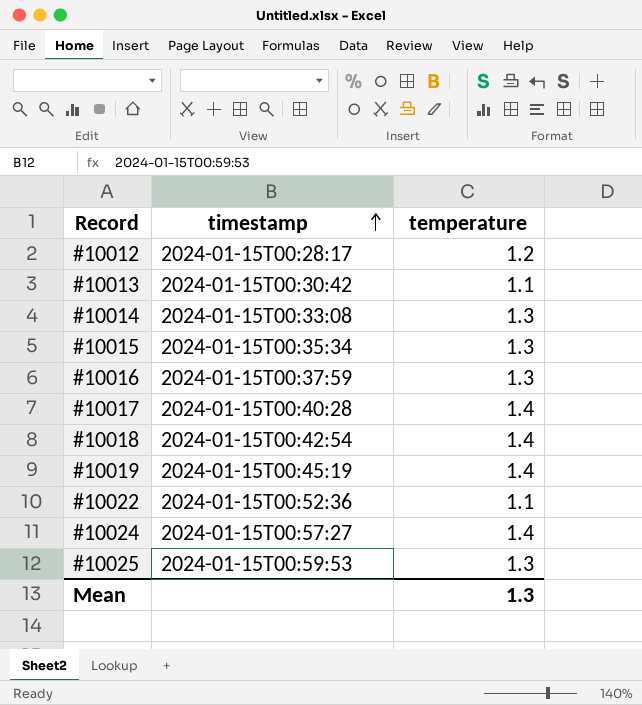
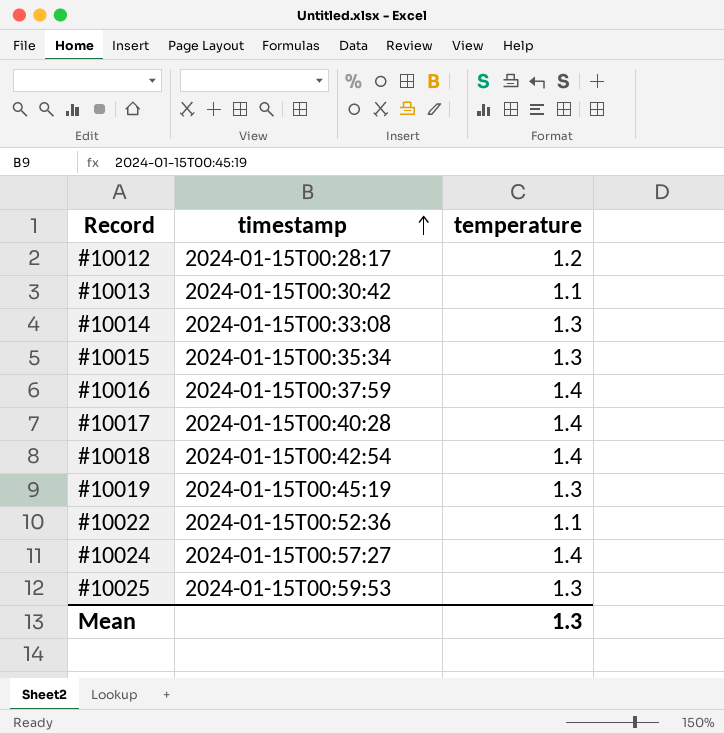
#10016 | temperature: 1.3 -> 1.4
#10019 | temperature: 1.4 -> 1.3

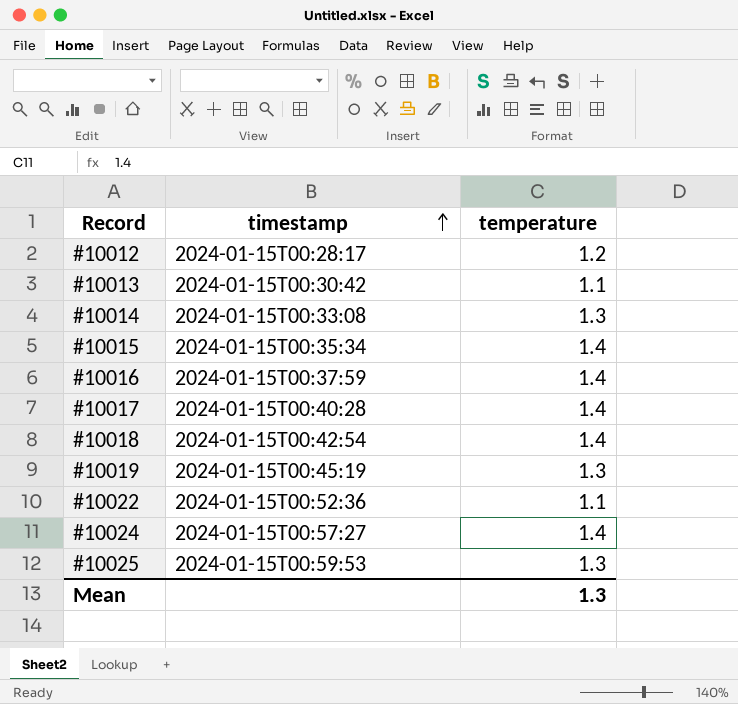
#10015 | temperature: 1.3 -> 1.4

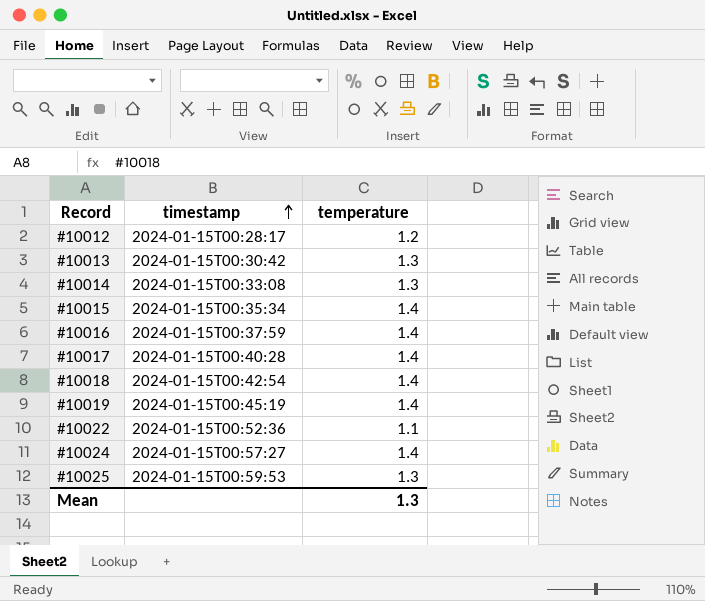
#10013 | temperature: 1.1 -> 1.3
#10019 | temperature: 1.3 -> 1.4

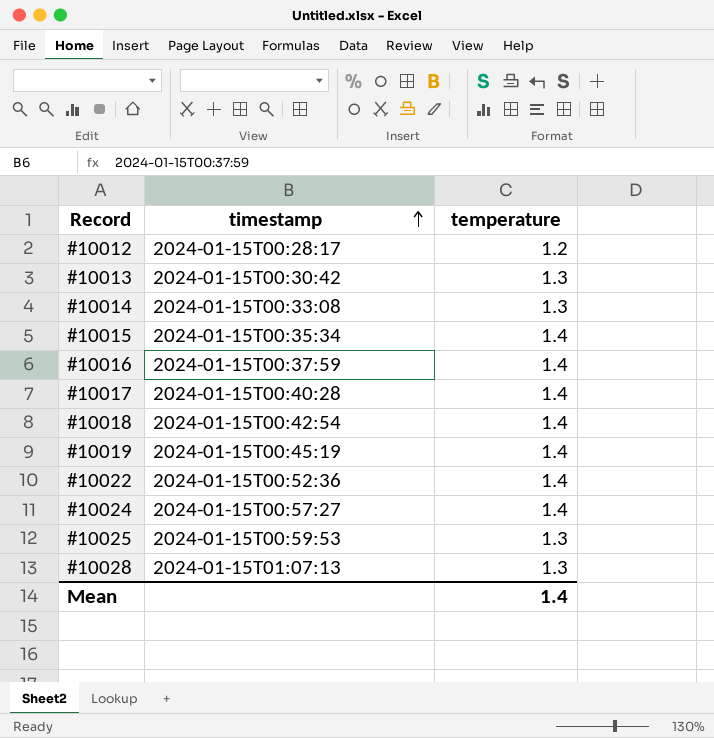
#10022 | temperature: 1.1 -> 1.4
row #10028: none -> 2024-01-15T01:07:13 | 1.3
Mean | temperature: 1.3 -> 1.4

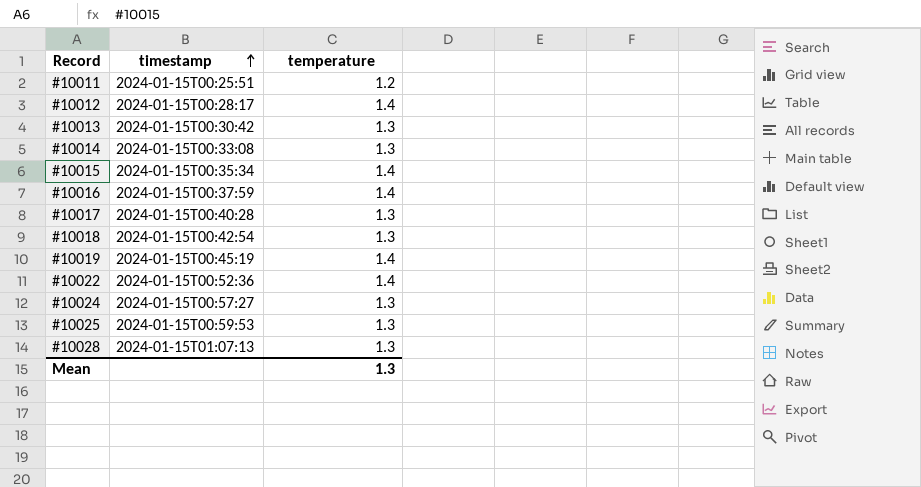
row #10011: none -> 2024-01-15T00:25:51 | 1.2
#10012 | temperature: 1.2 -> 1.4
#10017 | temperature: 1.4 -> 1.3
#10018 | temperature: 1.4 -> 1.3
#10024 | temperature: 1.4 -> 1.3
Mean | temperature: 1.4 -> 1.3

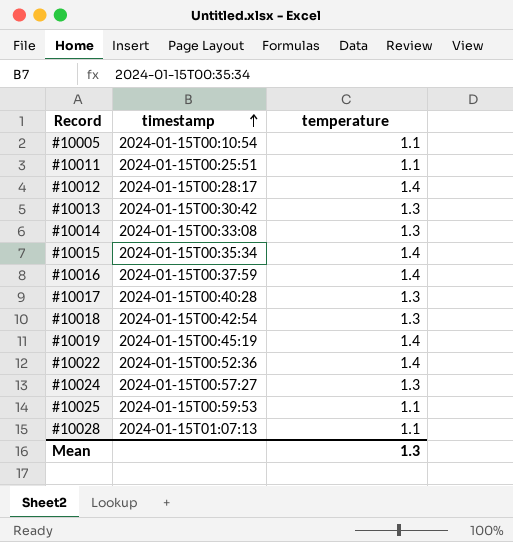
row #10005: none -> 2024-01-15T00:10:54 | 1.1
#10011 | temperature: 1.2 -> 1.1
#10025 | temperature: 1.3 -> 1.1
#10028 | temperature: 1.3 -> 1.1

